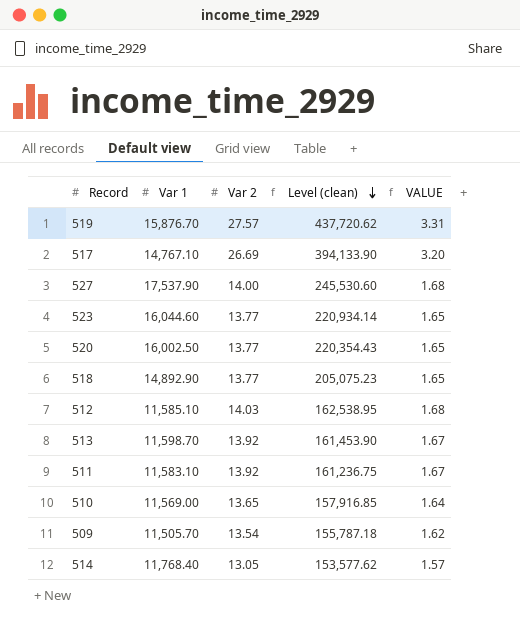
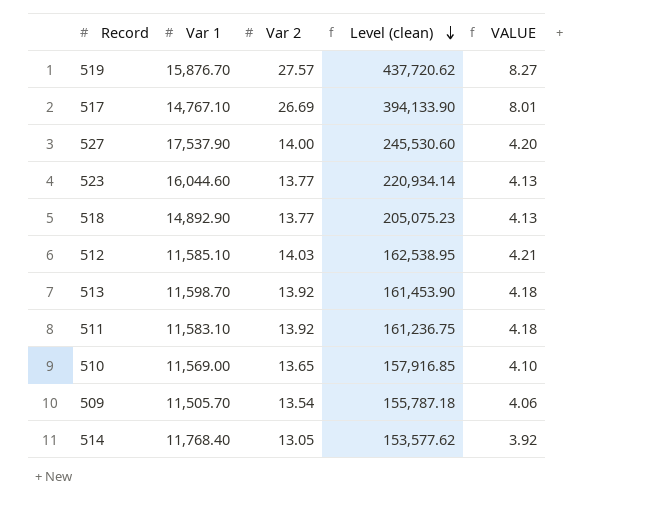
column VALUE | formula: [Var 2] * 0.12 -> [Var 2] * 0.3
row 520: 16,002.50 | 13.77 | 220,354.43 | 1.65 -> none

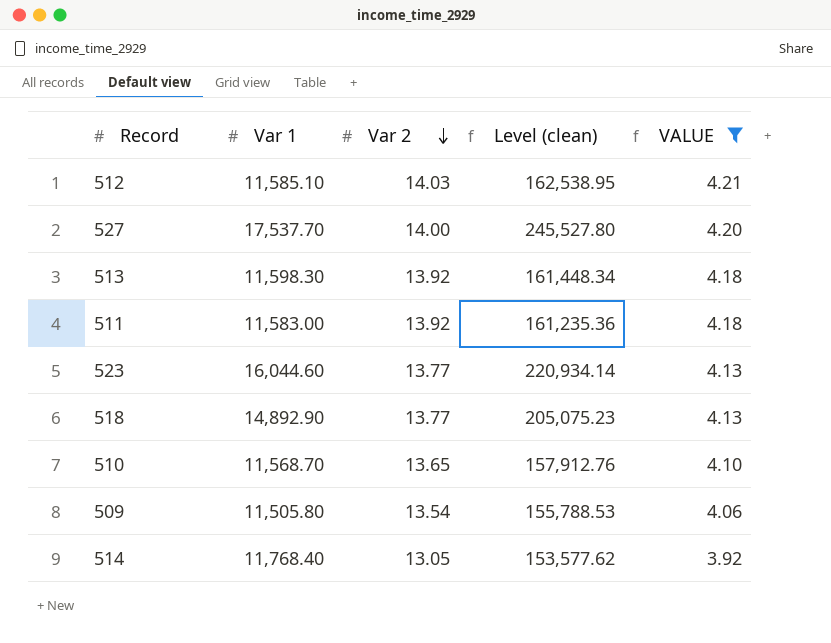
filter: none -> VALUE <= 4.21
row order: Level (clean) descending -> Var 2 descending
527 | Var 1: 17,537.90 -> 17,537.70
527 | Level (clean): 245,530.60 -> 245,527.80
513 | Var 1: 11,598.70 -> 11,598.30
513 | Level (clean): 161,453.90 -> 161,448.34
511 | Var 1: 11,583.10 -> 11,583.00
511 | Level (clean): 161,236.75 -> 161,235.36
510 | Var 1: 11,569.00 -> 11,568.70
510 | Level (clean): 157,916.85 -> 157,912.76
509 | Var 1: 11,505.70 -> 11,505.80
509 | Level (clean): 155,787.18 -> 155,788.53

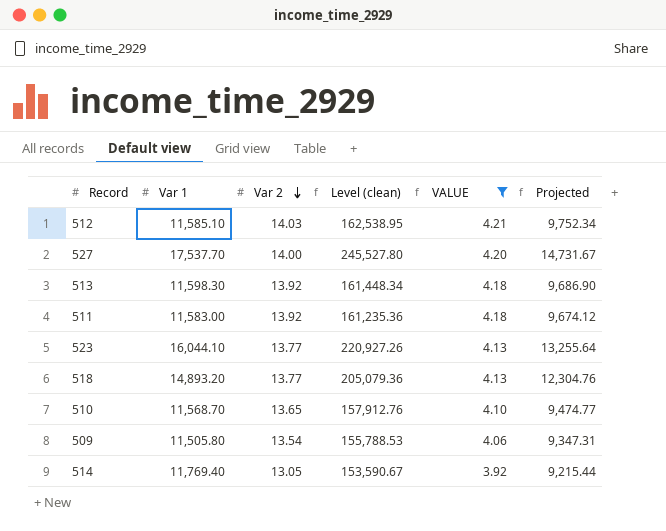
column Projected | formula: none -> [Level (clean)] * 0.06
523 | Var 1: 16,044.60 -> 16,044.10
523 | Level (clean): 220,934.14 -> 220,927.26
518 | Var 1: 14,892.90 -> 14,893.20
518 | Level (clean): 205,075.23 -> 205,079.36
514 | Var 1: 11,768.40 -> 11,769.40
514 | Level (clean): 153,577.62 -> 153,590.67

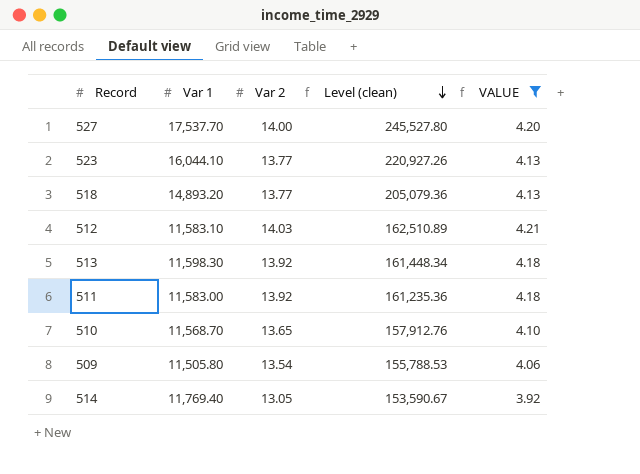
row order: Var 2 descending -> Level (clean) descending
column Projected | formula: [Level (clean)] * 0.06 -> none
512 | Var 1: 11,585.10 -> 11,583.10
512 | Level (clean): 162,538.95 -> 162,510.89

